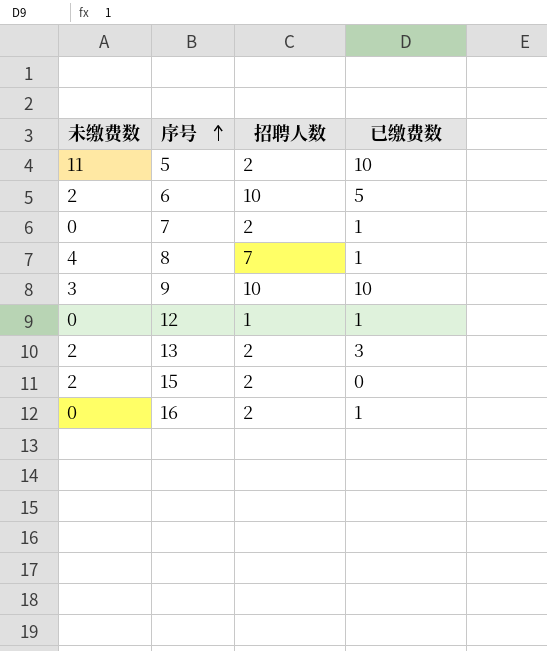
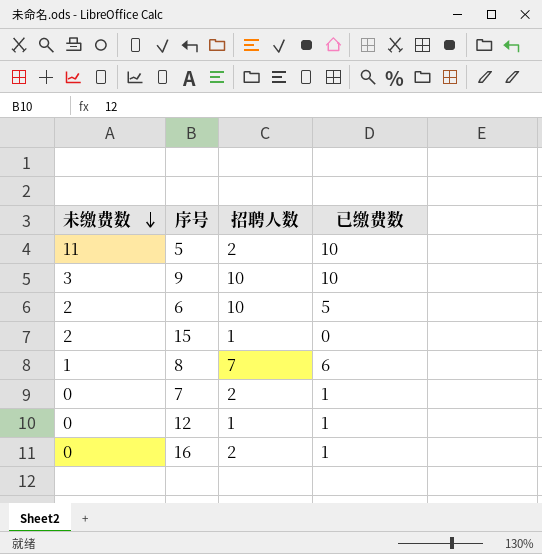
row order: 序号 ascending -> 未缴费数 descending
row 13: 2 | 2 | 3 -> none
15 | 招聘人数: 2 -> 1
8 | 未缴费数: 4 -> 1
8 | 已缴费数: 1 -> 6

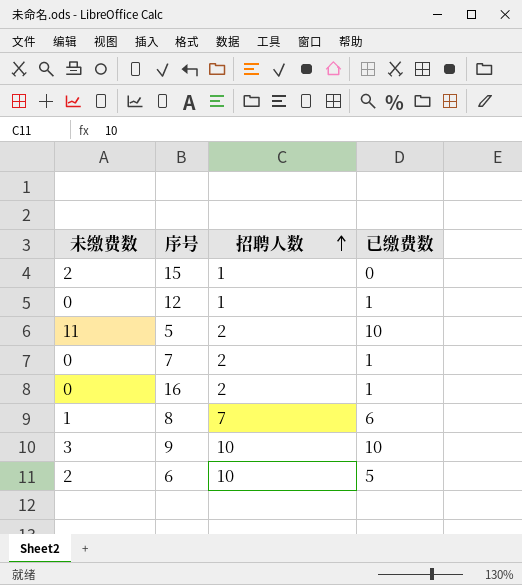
row order: 未缴费数 descending -> 招聘人数 ascending

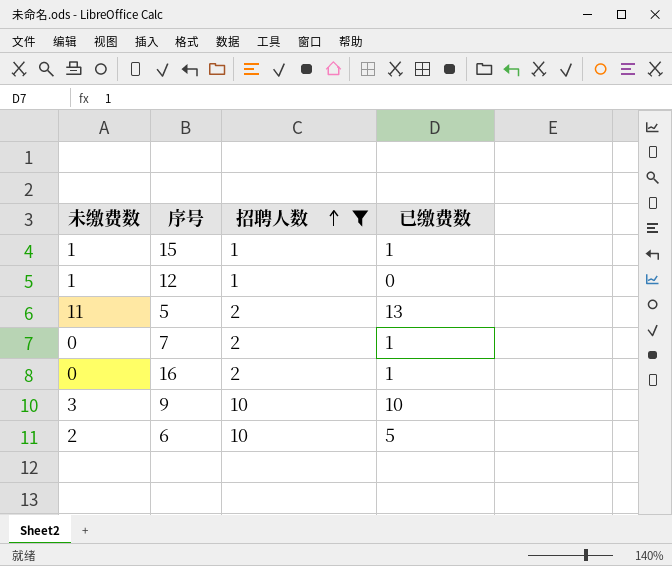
filter: none -> 招聘人数 != 7
15 | 未缴费数: 2 -> 1
15 | 已缴费数: 0 -> 1
12 | 未缴费数: 0 -> 1
12 | 已缴费数: 1 -> 0
5 | 已缴费数: 10 -> 13

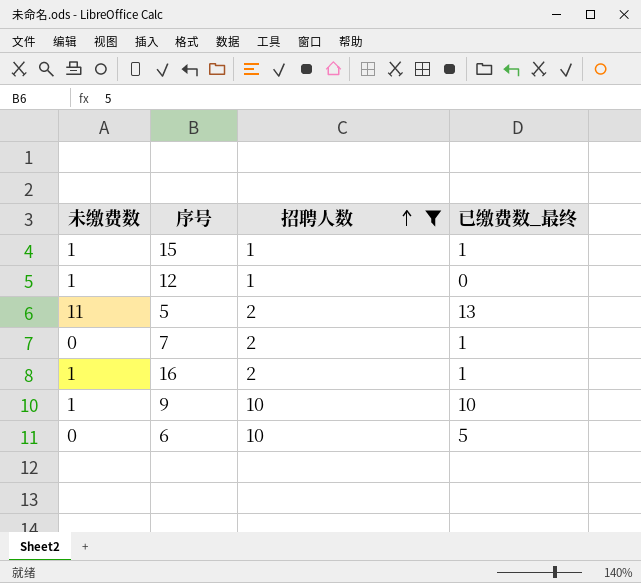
column name: 已缴费数 -> 已缴费数_最终
16 | 未缴费数: 0 -> 1
9 | 未缴费数: 3 -> 1
6 | 未缴费数: 2 -> 0

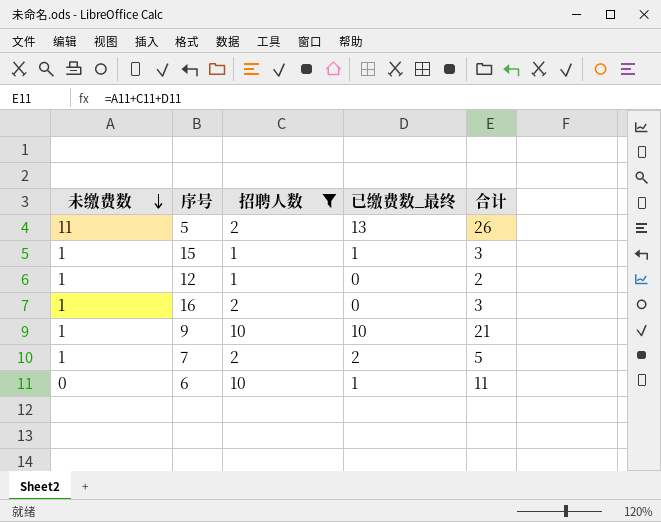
row order: 招聘人数 ascending -> 未缴费数 descending
column 合计 | formula: none -> [未缴费数] + [招聘人数] + [已缴费数_最终]
16 | 已缴费数_最终: 1 -> 0
7 | 未缴费数: 0 -> 1
7 | 已缴费数_最终: 1 -> 2
6 | 已缴费数_最终: 5 -> 1

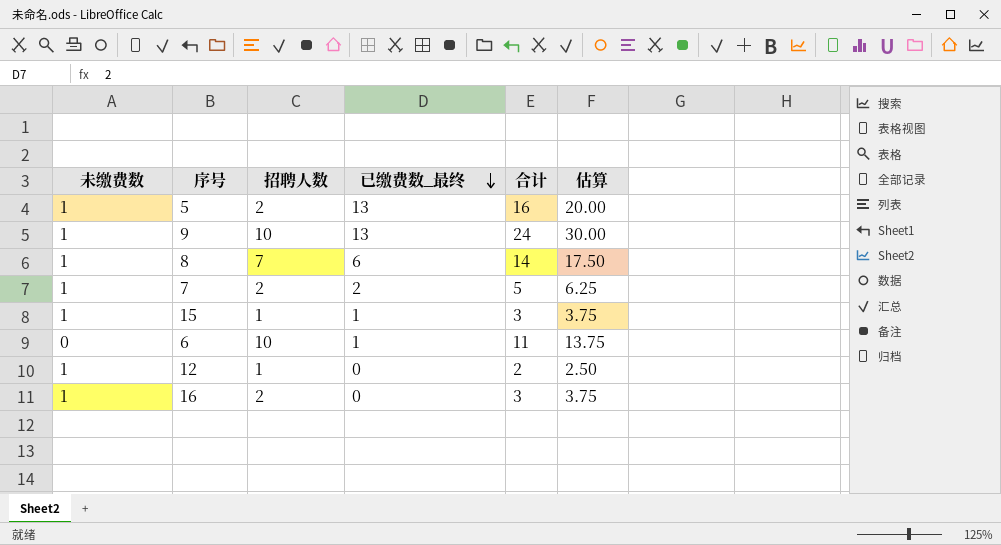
filter: 招聘人数 != 7 -> none
row order: 未缴费数 descending -> 已缴费数_最终 descending
column 估算 | formula: none -> [合计] * 1.25
5 | 未缴费数: 11 -> 1
5 | 合计: 26 -> 16
9 | 已缴费数_最终: 10 -> 13
9 | 合计: 21 -> 24

